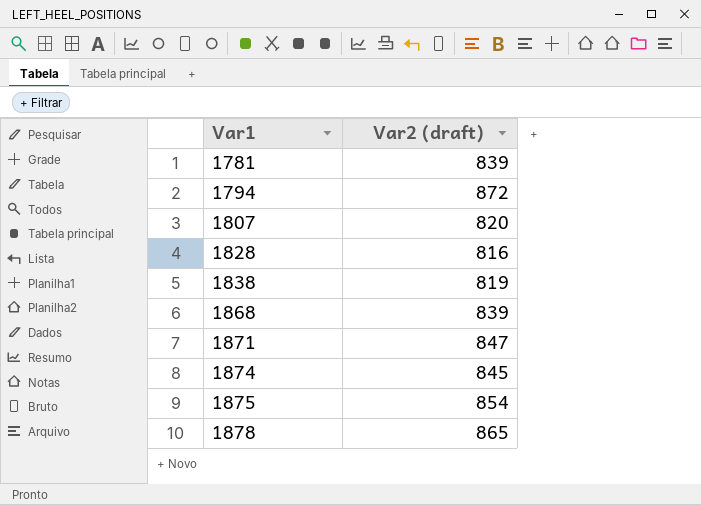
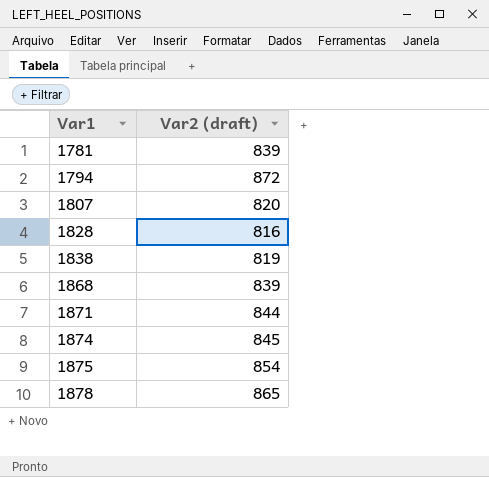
1871 | Var2 (draft): 847 -> 844

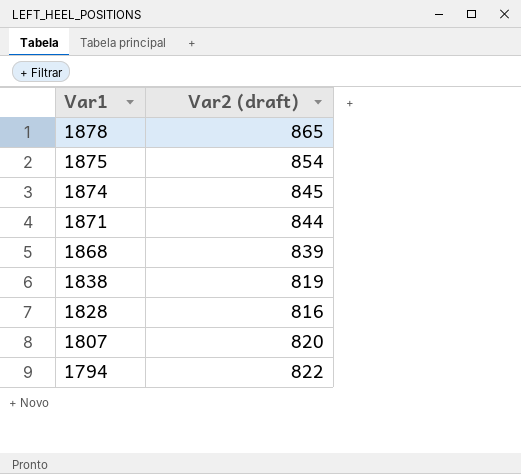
row order: Var1 ascending -> Var1 descending
row 1781: 839 -> none
1794 | Var2 (draft): 872 -> 822

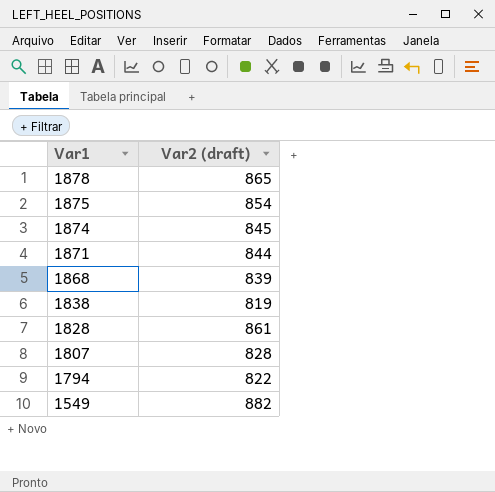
1828 | Var2 (draft): 816 -> 861
1807 | Var2 (draft): 820 -> 828
row 1549: none -> 882

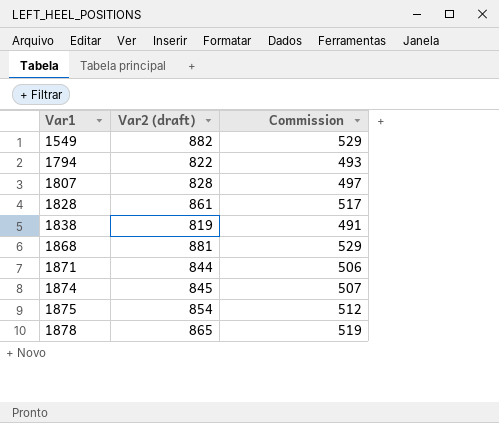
row order: Var1 descending -> Var1 ascending
column Commission | formula: none -> [Var2 (draft)] * 0.6
1868 | Var2 (draft): 839 -> 881

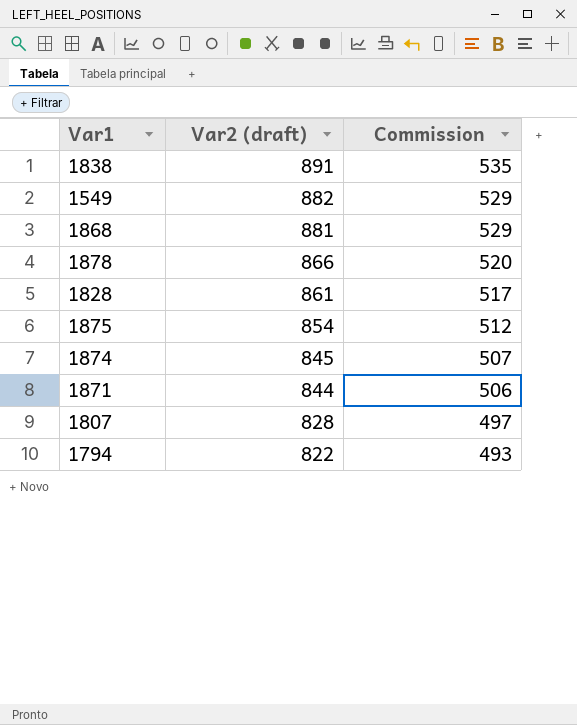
row order: Var1 ascending -> Var2 (draft) descending
1838 | Var2 (draft): 819 -> 891
1838 | Commission: 491 -> 535
1878 | Var2 (draft): 865 -> 866
1878 | Commission: 519 -> 520

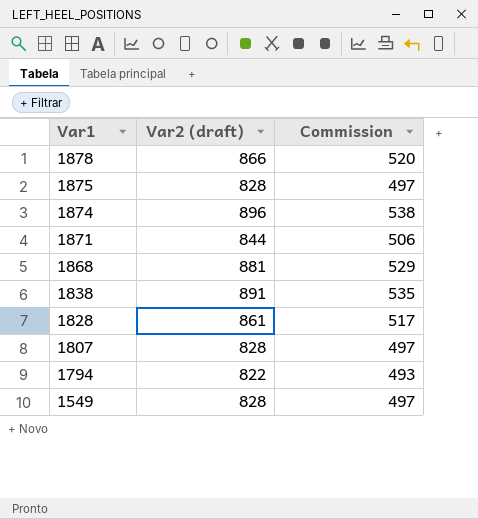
row order: Var2 (draft) descending -> Var1 descending
1875 | Var2 (draft): 854 -> 828
1875 | Commission: 512 -> 497
1874 | Var2 (draft): 845 -> 896
1874 | Commission: 507 -> 538
1549 | Var2 (draft): 882 -> 828
1549 | Commission: 529 -> 497

